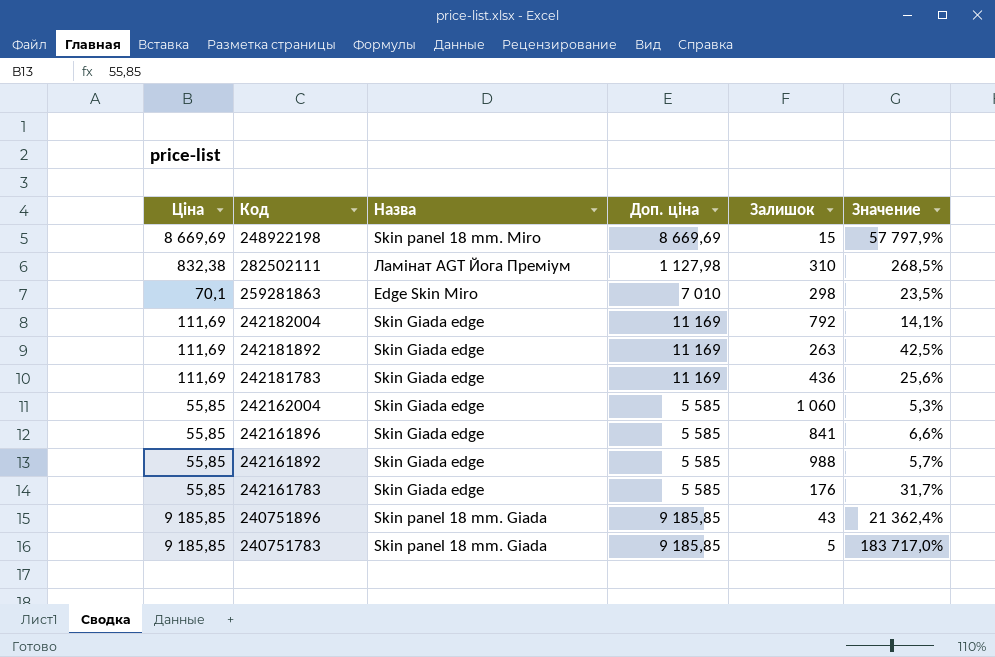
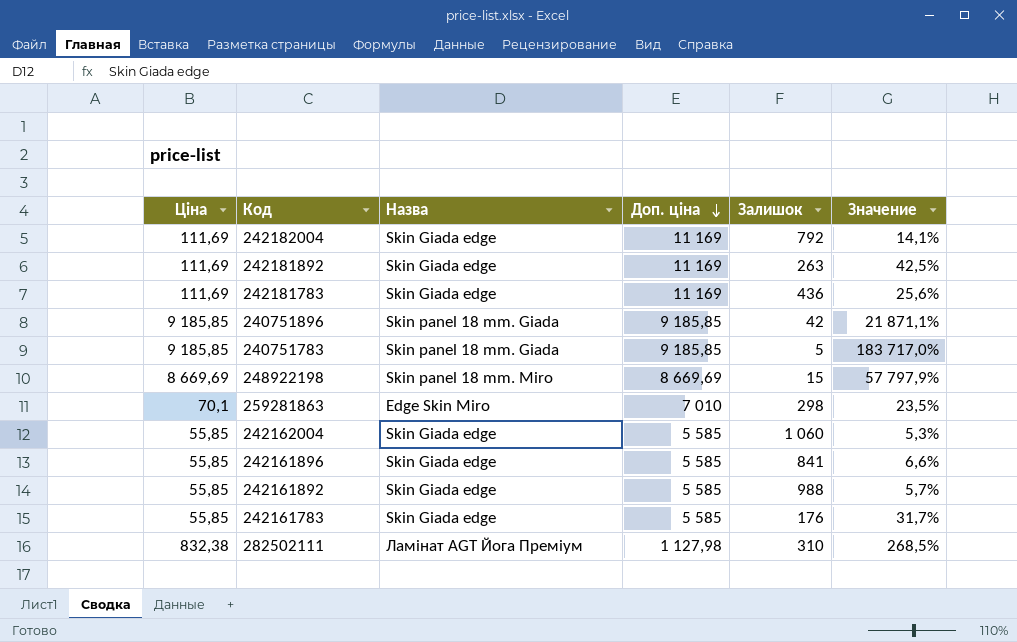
row order: none -> Доп. ціна descending
240751896 | Залишок: 43 -> 42
240751896 | Значение: 21 362,4% -> 21 871,1%

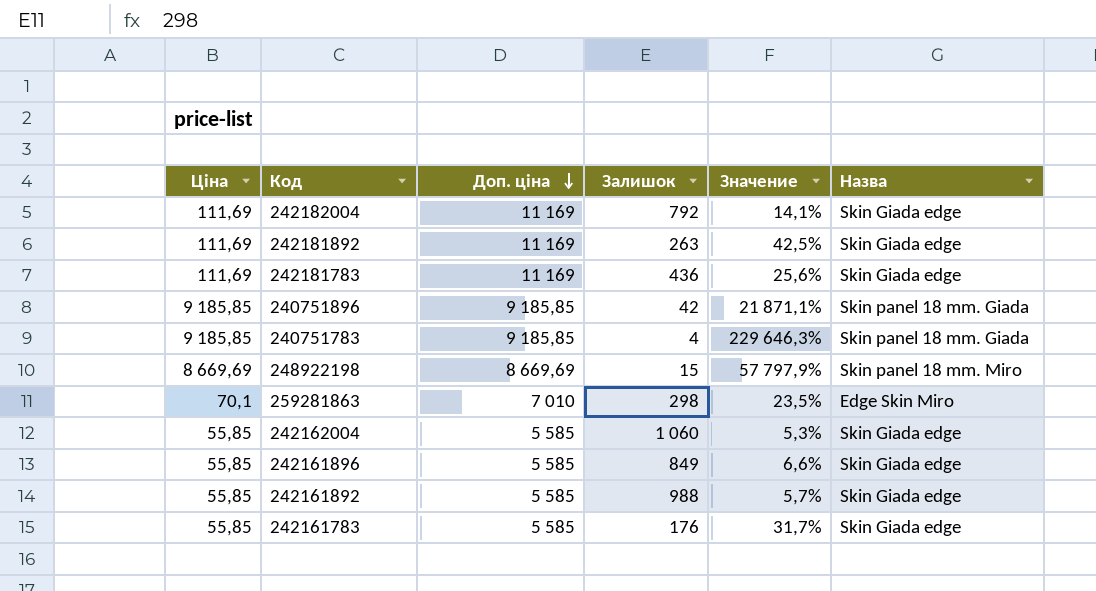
column Назва | position: 3 -> 6
row 282502111: 832,38 | Ламінат AGT Йога Преміум | 1 127,98 | 310 | 268,5% -> none
240751783 | Залишок: 5 -> 4
240751783 | Значение: 183 717,0% -> 229 646,3%
242161896 | Залишок: 841 -> 849

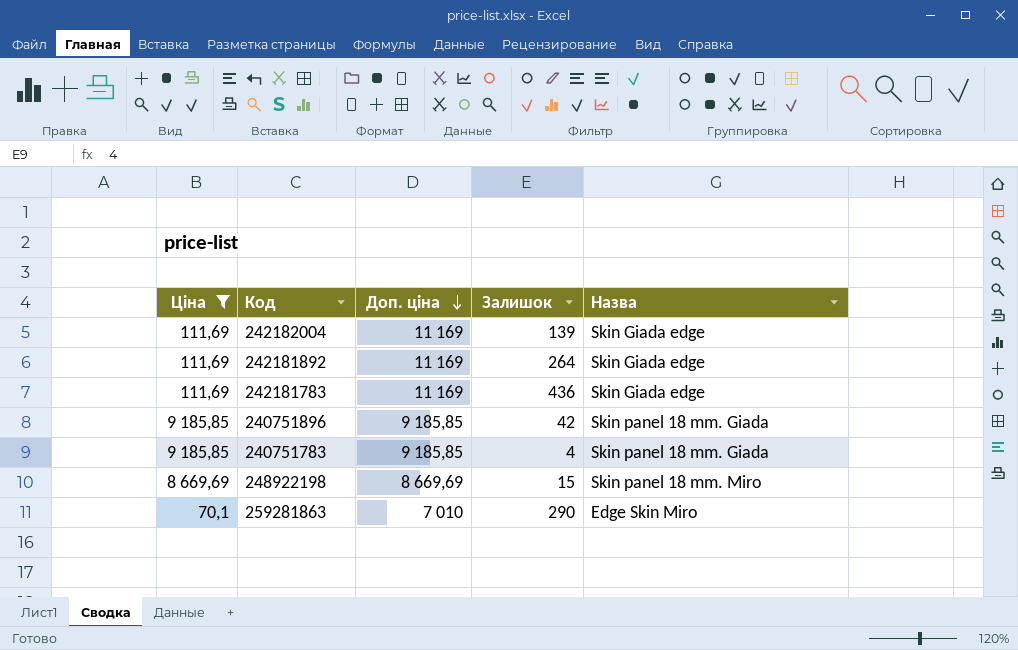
filter: none -> Ціна != 55,85
column Значение | formula: [Ціна] / [Залишок] -> none
242182004 | Залишок: 792 -> 139
242181892 | Залишок: 263 -> 264
259281863 | Залишок: 298 -> 290

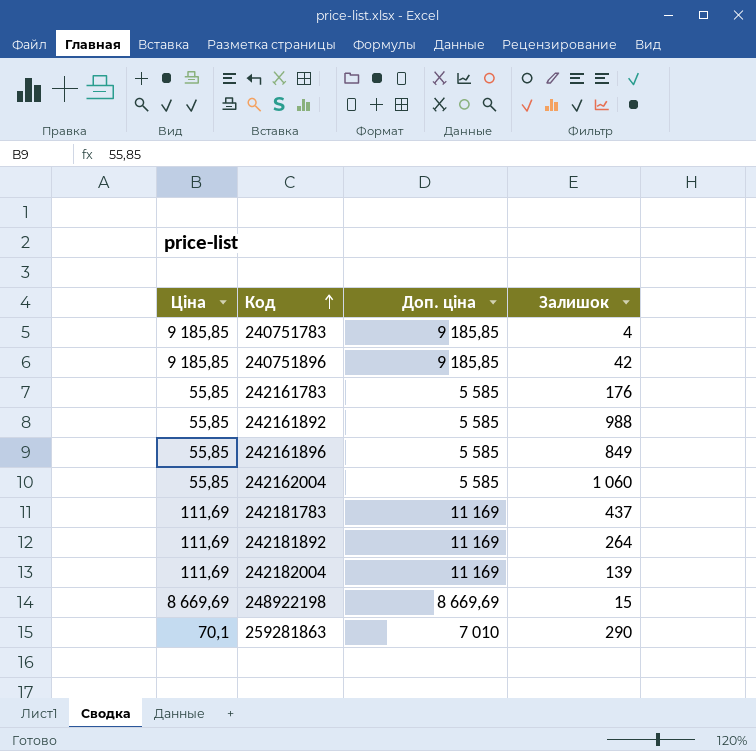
filter: Ціна != 55,85 -> none
row order: Доп. ціна descending -> Код ascending
column Назва | position: 5 -> none
242181783 | Залишок: 436 -> 437

